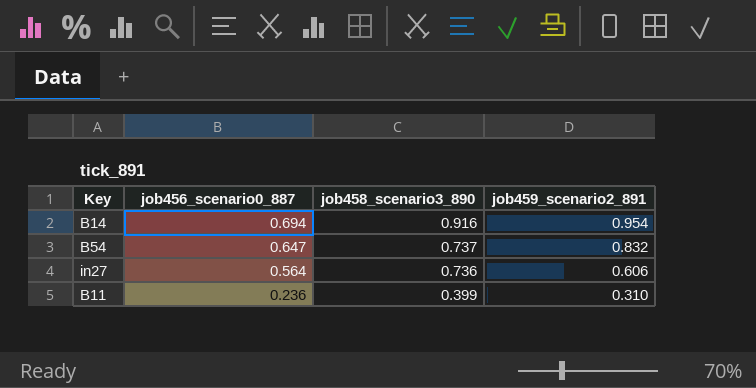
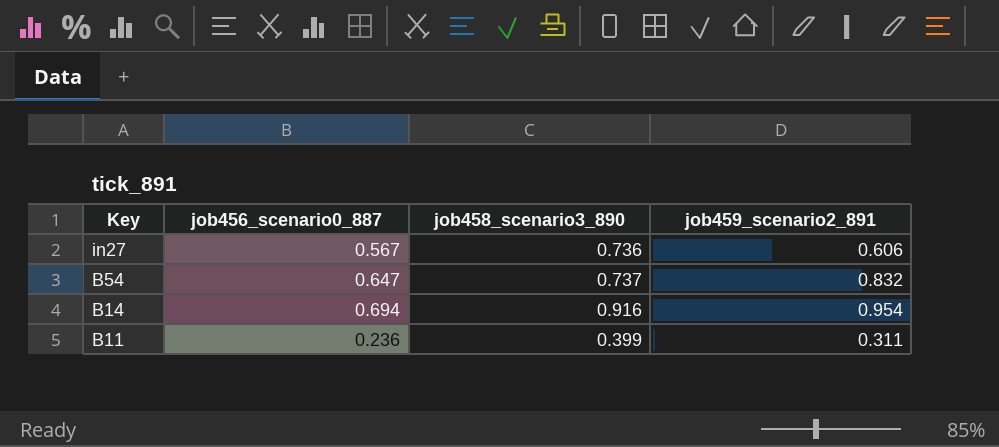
row order: job456_scenario0_887 descending -> Key descending
in27 | job456_scenario0_887: 0.564 -> 0.567
B11 | job459_scenario2_891: 0.310 -> 0.311

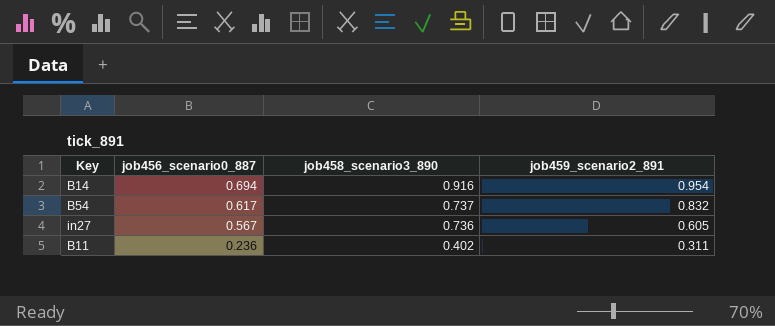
row order: Key descending -> job456_scenario0_887 descending
B54 | job456_scenario0_887: 0.647 -> 0.617
in27 | job459_scenario2_891: 0.606 -> 0.605
B11 | job458_scenario3_890: 0.399 -> 0.402

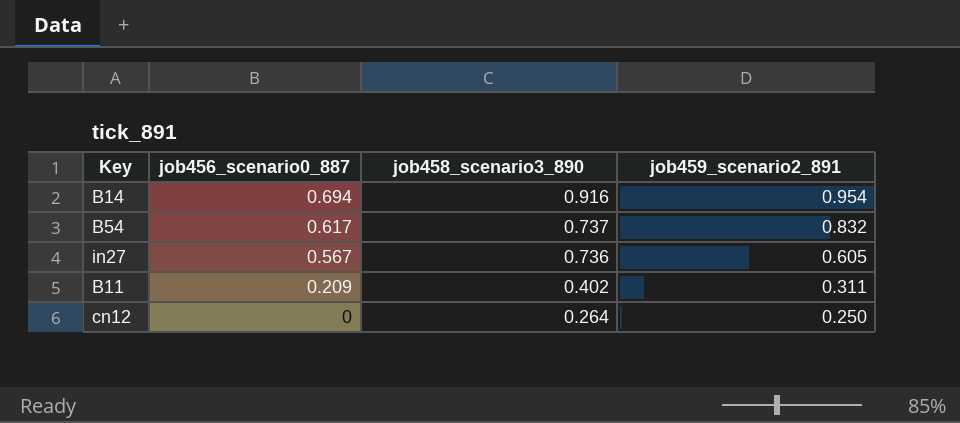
B11 | job456_scenario0_887: 0.236 -> 0.209
row cn12: none -> 0 | 0.264 | 0.250

